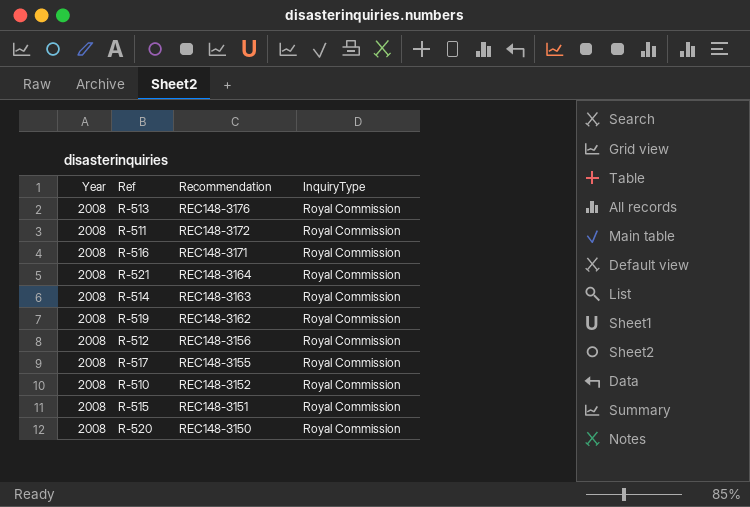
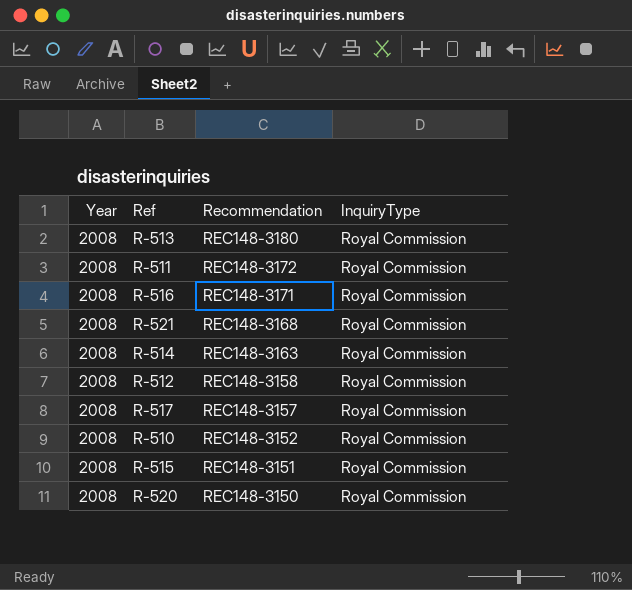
row R-519: 2008 | REC148-3162 | Royal Commission -> none
R-513 | Recommendation: REC148-3176 -> REC148-3180
R-521 | Recommendation: REC148-3164 -> REC148-3168
R-512 | Recommendation: REC148-3156 -> REC148-3158
R-517 | Recommendation: REC148-3155 -> REC148-3157

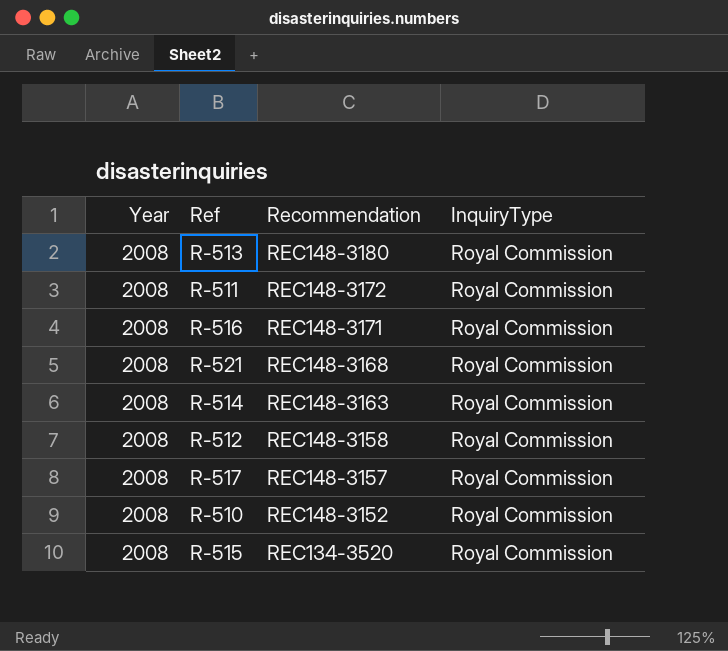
row R-520: 2008 | REC148-3150 | Royal Commission -> none
R-515 | Recommendation: REC148-3151 -> REC134-3520

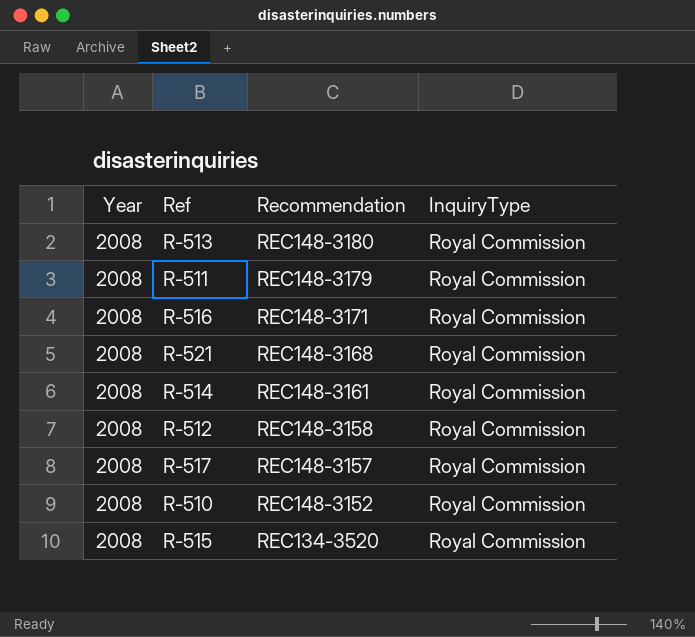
R-511 | Recommendation: REC148-3172 -> REC148-3179
R-514 | Recommendation: REC148-3163 -> REC148-3161

